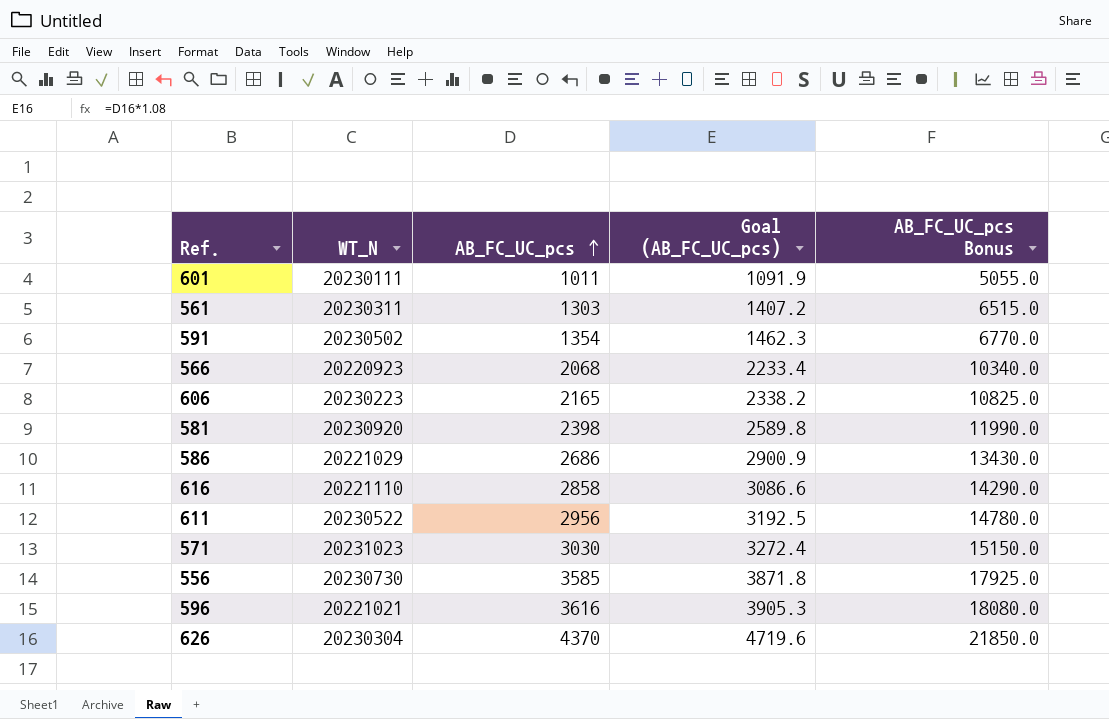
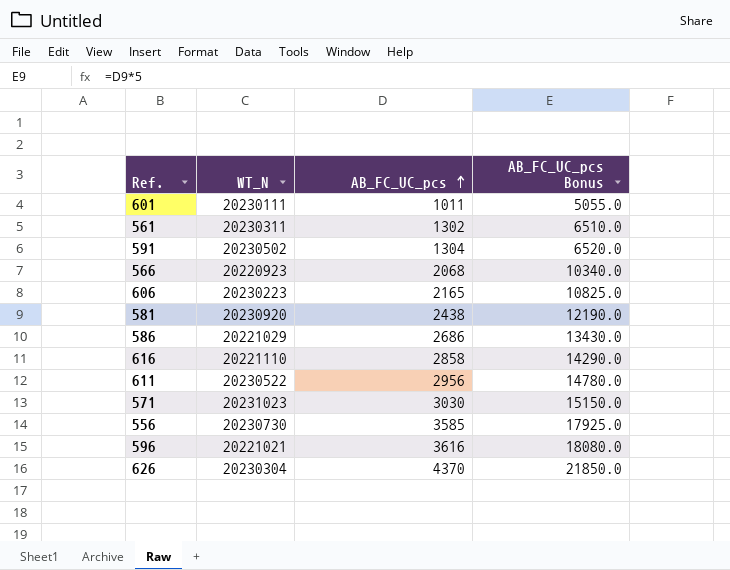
column Goal (AB_FC_UC_pcs) | formula: [AB_FC_UC_pcs] * 1.08 -> none
561 | AB_FC_UC_pcs: 1303 -> 1302
561 | AB_FC_UC_pcs Bonus: 6515.0 -> 6510.0
591 | AB_FC_UC_pcs: 1354 -> 1304
591 | AB_FC_UC_pcs Bonus: 6770.0 -> 6520.0
581 | AB_FC_UC_pcs: 2398 -> 2438
581 | AB_FC_UC_pcs Bonus: 11990.0 -> 12190.0

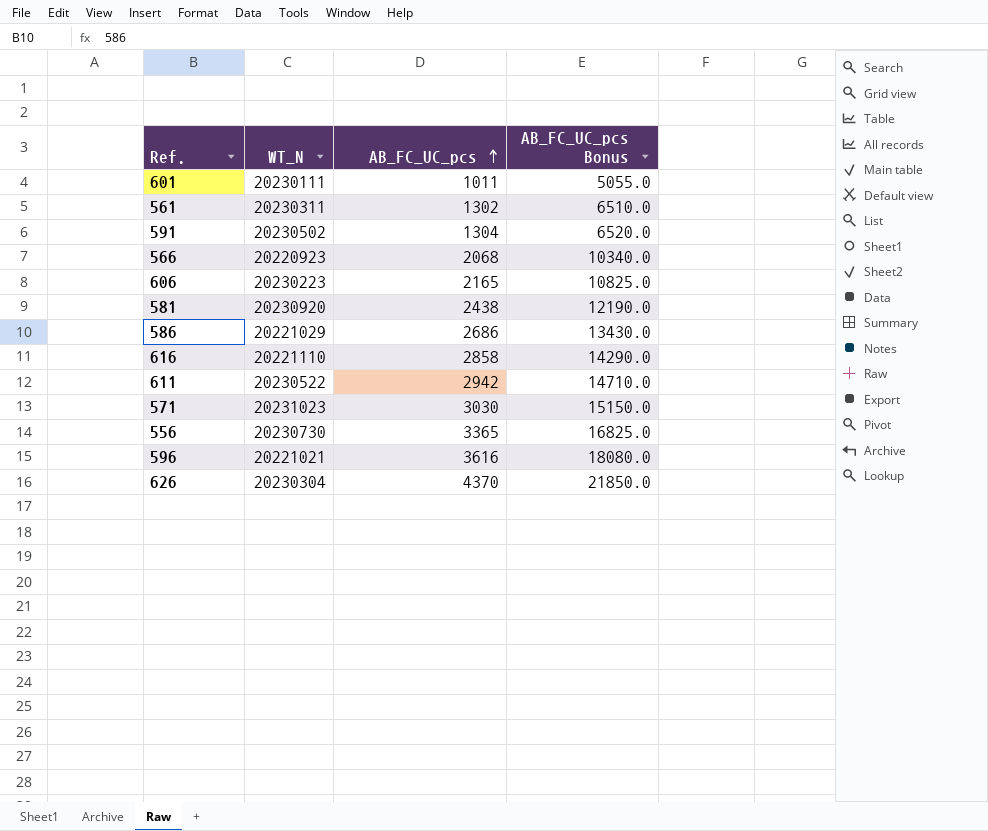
611 | AB_FC_UC_pcs: 2956 -> 2942
611 | AB_FC_UC_pcs Bonus: 14780.0 -> 14710.0
556 | AB_FC_UC_pcs: 3585 -> 3365
556 | AB_FC_UC_pcs Bonus: 17925.0 -> 16825.0

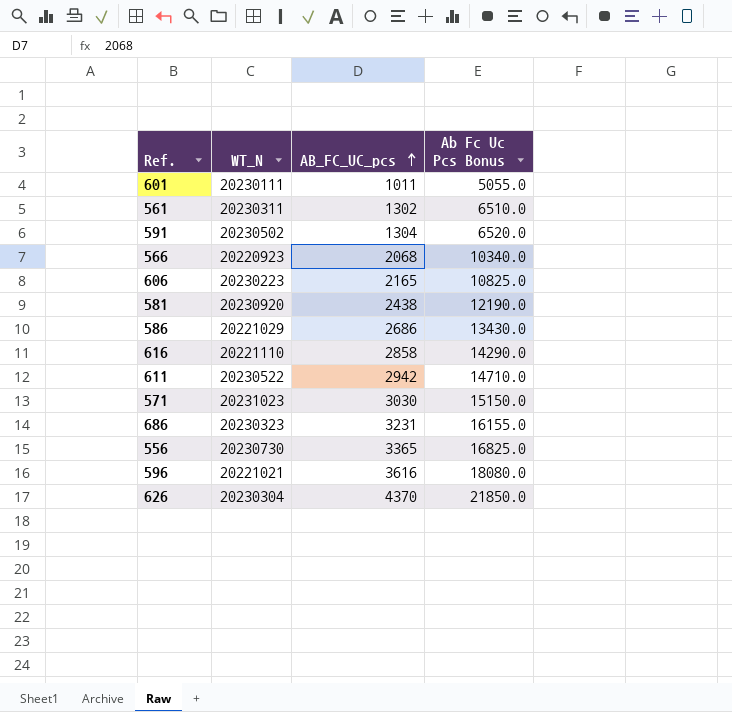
column name: AB_FC_UC_pcs Bonus -> Ab Fc Uc Pcs Bonus
row 686: none -> 20230323 | 3231 | 16155.0

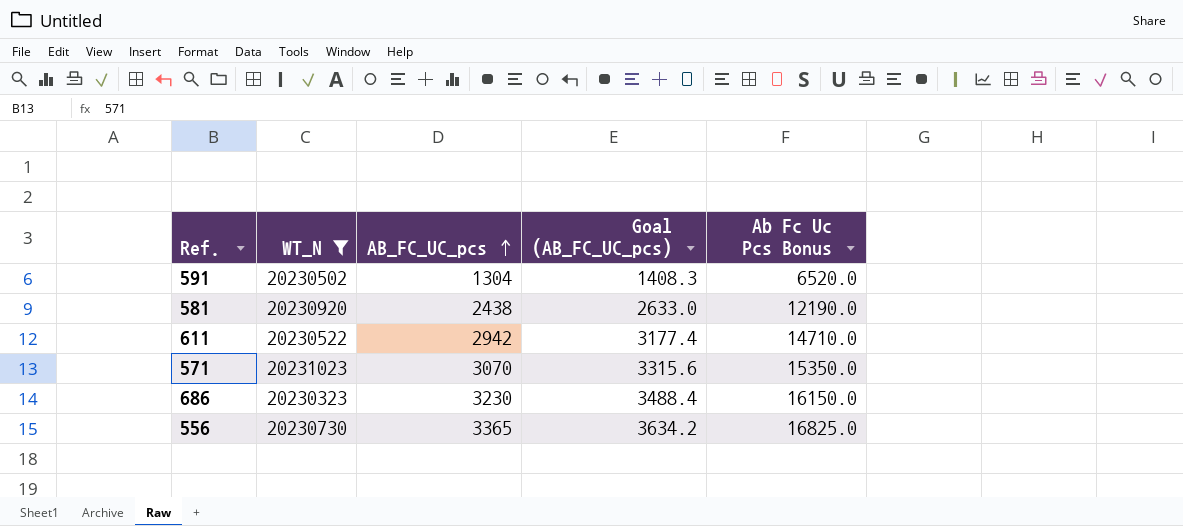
filter: none -> WT_N >= 20230323
column Goal (AB_FC_UC_pcs) | formula: none -> [AB_FC_UC_pcs] * 1.08
571 | AB_FC_UC_pcs: 3030 -> 3070
571 | Ab Fc Uc Pcs Bonus: 15150.0 -> 15350.0
686 | AB_FC_UC_pcs: 3231 -> 3230
686 | Ab Fc Uc Pcs Bonus: 16155.0 -> 16150.0

